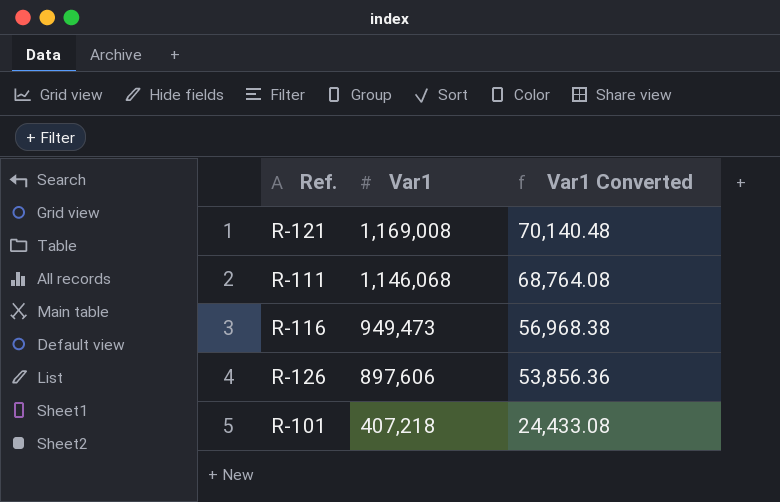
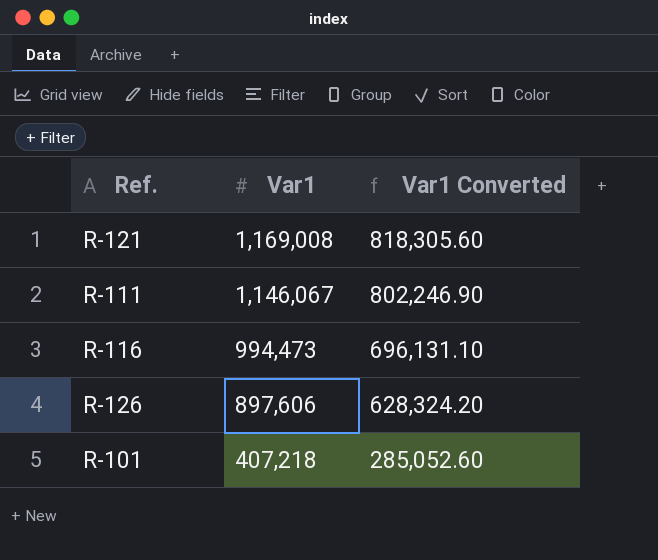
column Var1 Converted | formula: [Var1] * 0.06 -> [Var1] * 0.7
R-111 | Var1: 1,146,068 -> 1,146,067
R-116 | Var1: 949,473 -> 994,473

